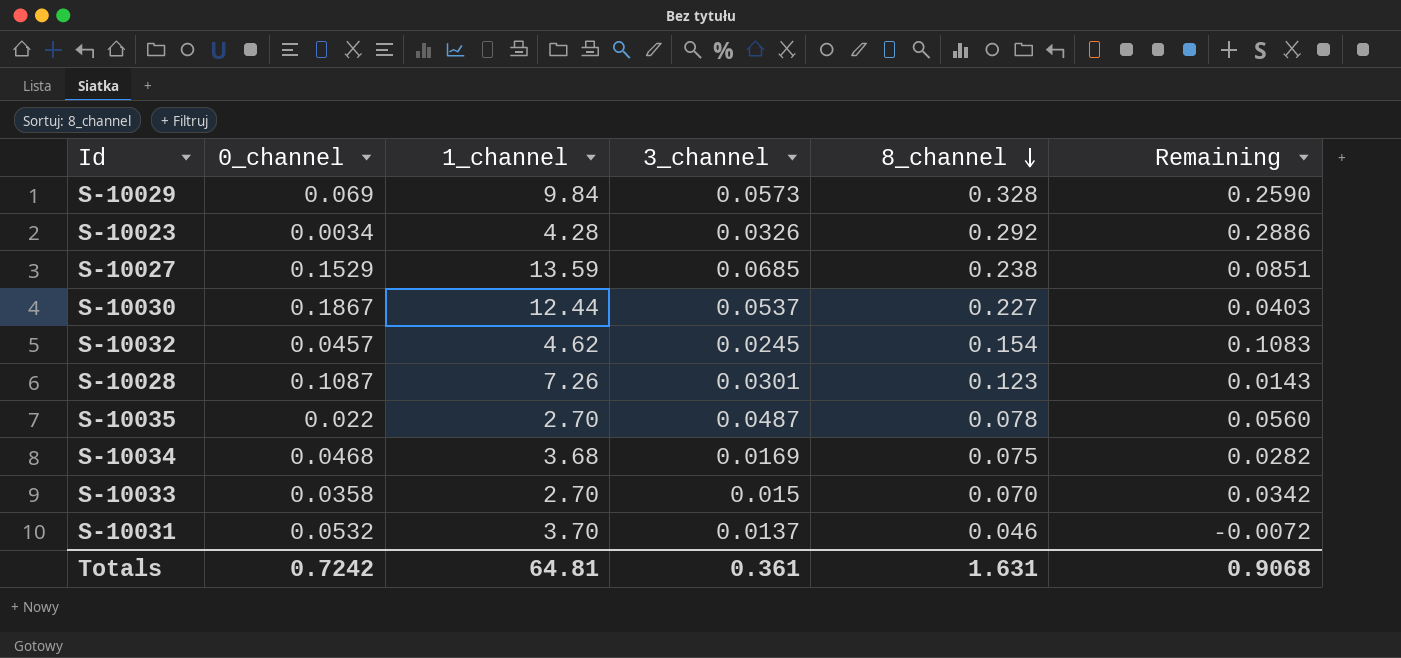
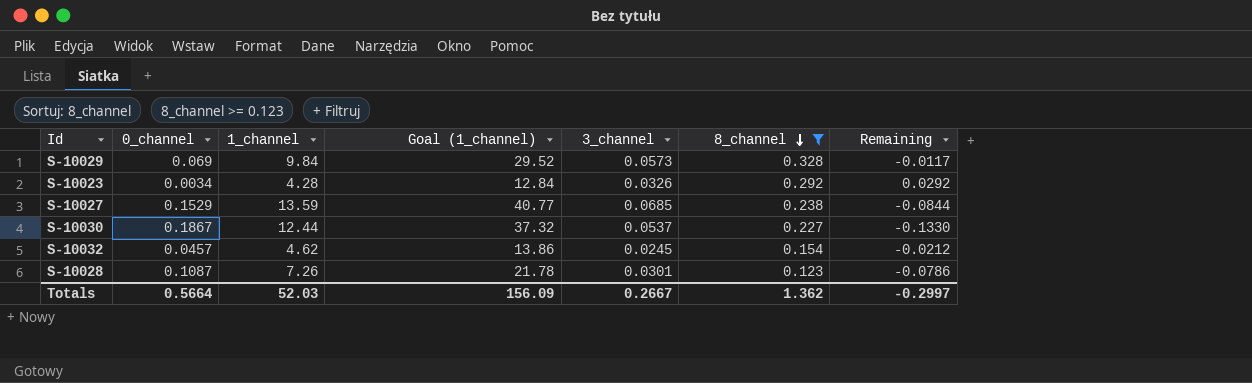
filter: none -> 8_channel >= 0.123
column Goal (1_channel) | formula: none -> [1_channel] * 3
column Remaining | formula: [8_channel] - [0_channel] -> [3_channel] - [0_channel]
Totals | 0_channel: 0.7242 -> 0.5664
Totals | 1_channel: 64.81 -> 52.03
Totals | 3_channel: 0.361 -> 0.2667
Totals | 8_channel: 1.631 -> 1.362
Totals | Remaining: 0.9068 -> -0.2997

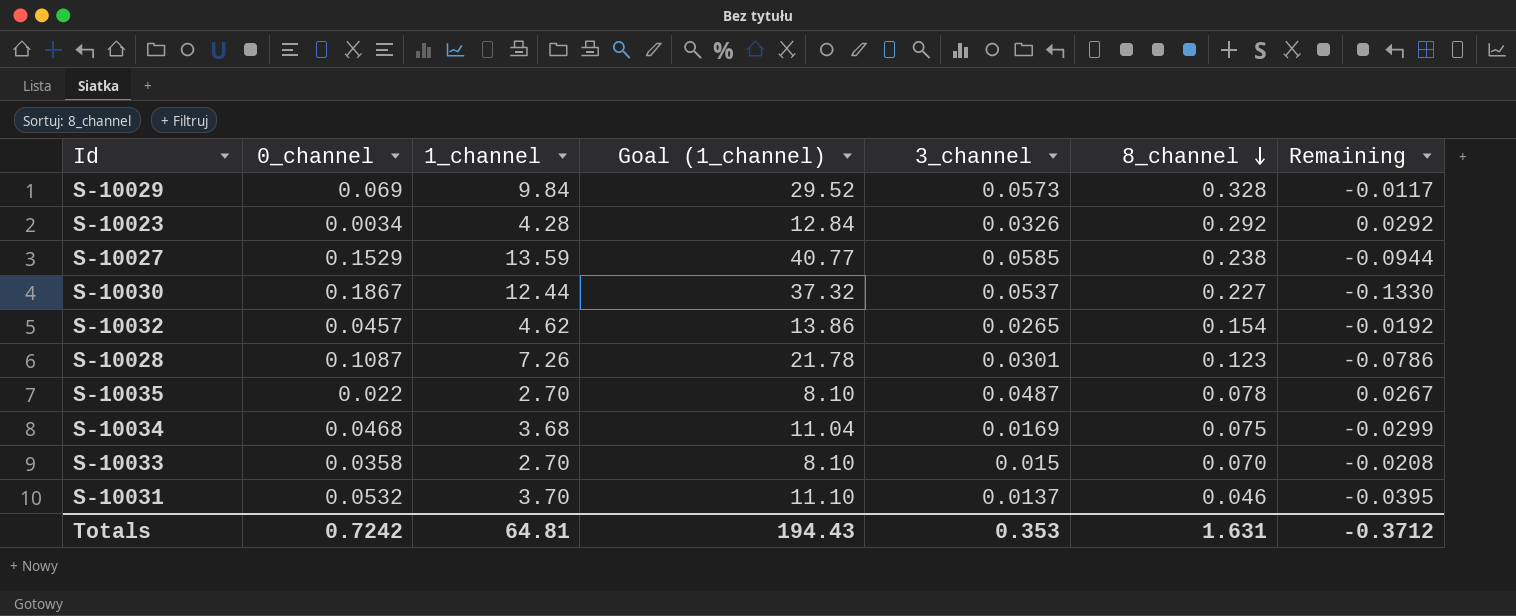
filter: 8_channel >= 0.123 -> none
S-10027 | 3_channel: 0.0685 -> 0.0585
S-10027 | Remaining: -0.0844 -> -0.0944
S-10032 | 3_channel: 0.0245 -> 0.0265
S-10032 | Remaining: -0.0212 -> -0.0192
Totals | 0_channel: 0.5664 -> 0.7242
Totals | 1_channel: 52.03 -> 64.81
Totals | Goal (1_channel): 156.09 -> 194.43
Totals | 3_channel: 0.2667 -> 0.353
Totals | 8_channel: 1.362 -> 1.631
Totals | Remaining: -0.2997 -> -0.3712

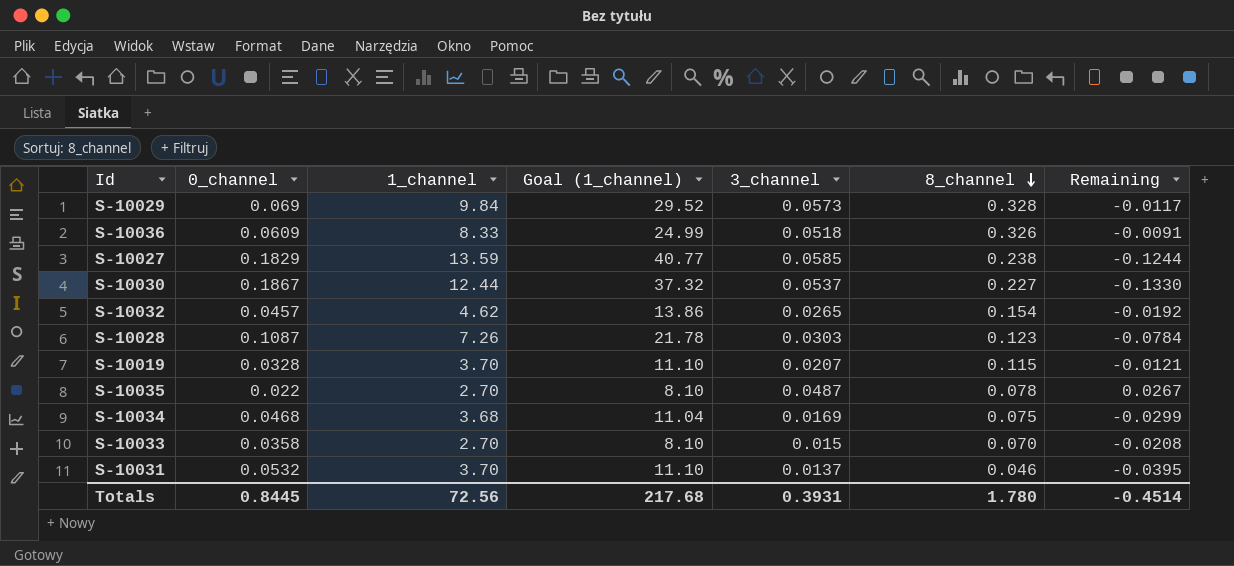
row S-10023: 0.0034 | 4.28 | 12.84 | 0.0326 | 0.292 | 0.0292 -> none
row S-10036: none -> 0.0609 | 8.33 | 24.99 | 0.0518 | 0.326 | -0.0091
S-10027 | 0_channel: 0.1529 -> 0.1829
S-10027 | Remaining: -0.0944 -> -0.1244
S-10028 | 3_channel: 0.0301 -> 0.0303
S-10028 | Remaining: -0.0786 -> -0.0784
row S-10019: none -> 0.0328 | 3.70 | 11.10 | 0.0207 | 0.115 | -0.0121
Totals | 0_channel: 0.7242 -> 0.8445
Totals | 1_channel: 64.81 -> 72.56
Totals | Goal (1_channel): 194.43 -> 217.68
Totals | 3_channel: 0.353 -> 0.3931
Totals | 8_channel: 1.631 -> 1.780
Totals | Remaining: -0.3712 -> -0.4514

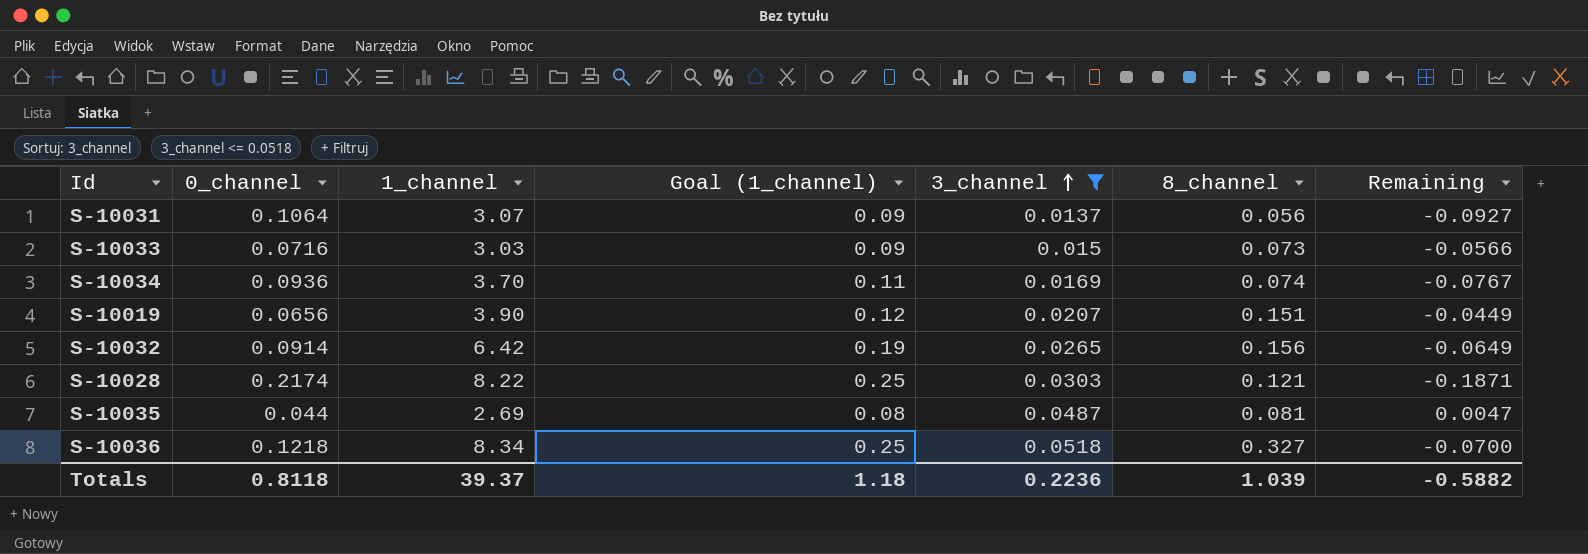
filter: none -> 3_channel <= 0.0518
row order: 8_channel descending -> 3_channel ascending
column Goal (1_channel) | formula: [1_channel] * 3 -> [1_channel] * 0.03
S-10031 | 0_channel: 0.0532 -> 0.1064
S-10031 | 1_channel: 3.70 -> 3.07
S-10031 | 8_channel: 0.046 -> 0.056
S-10031 | Remaining: -0.0395 -> -0.0927
S-10033 | 0_channel: 0.0358 -> 0.0716
S-10033 | 1_channel: 2.70 -> 3.03
S-10033 | 8_channel: 0.070 -> 0.073
S-10033 | Remaining: -0.0208 -> -0.0566
S-10034 | 0_channel: 0.0468 -> 0.0936
S-10034 | 1_channel: 3.68 -> 3.70
S-10034 | 8_channel: 0.075 -> 0.074
S-10034 | Remaining: -0.0299 -> -0.0767
S-10019 | 0_channel: 0.0328 -> 0.0656
S-10019 | 1_channel: 3.70 -> 3.90
S-10019 | 8_channel: 0.115 -> 0.151
S-10019 | Remaining: -0.0121 -> -0.0449
S-10032 | 0_channel: 0.0457 -> 0.0914
S-10032 | 1_channel: 4.62 -> 6.42
S-10032 | 8_channel: 0.154 -> 0.156
S-10032 | Remaining: -0.0192 -> -0.0649
S-10028 | 0_channel: 0.1087 -> 0.2174
S-10028 | 1_channel: 7.26 -> 8.22
S-10028 | 8_channel: 0.123 -> 0.121
S-10028 | Remaining: -0.0784 -> -0.1871
S-10035 | 0_channel: 0.022 -> 0.044
S-10035 | 1_channel: 2.70 -> 2.69
S-10035 | 8_channel: 0.078 -> 0.081
S-10035 | Remaining: 0.0267 -> 0.0047
S-10036 | 0_channel: 0.0609 -> 0.1218
S-10036 | 1_channel: 8.33 -> 8.34
S-10036 | 8_channel: 0.326 -> 0.327
S-10036 | Remaining: -0.0091 -> -0.0700
Totals | 0_channel: 0.8445 -> 0.8118
Totals | 1_channel: 72.56 -> 39.37
Totals | Goal (1_channel): 217.68 -> 1.18
Totals | 3_channel: 0.3931 -> 0.2236
Totals | 8_channel: 1.780 -> 1.039
Totals | Remaining: -0.4514 -> -0.5882

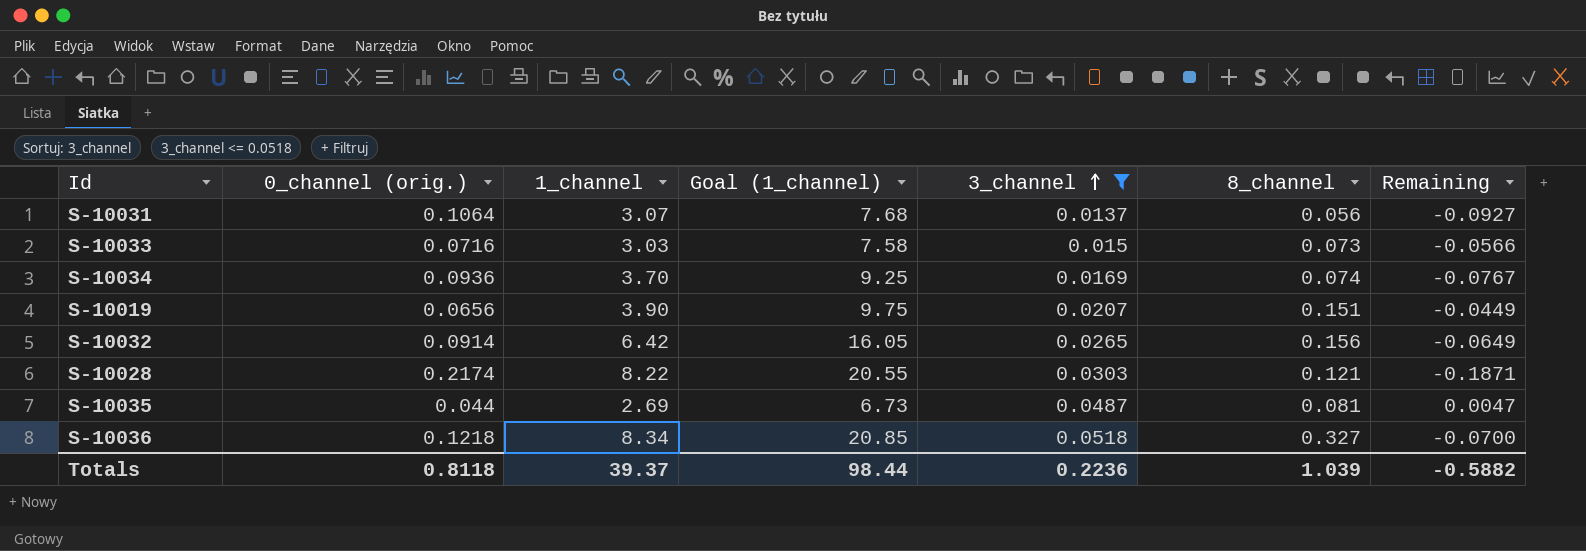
column name: 0_channel -> 0_channel (orig.)
column Goal (1_channel) | formula: [1_channel] * 0.03 -> [1_channel] * 2.5
Totals | Goal (1_channel): 1.18 -> 98.44

